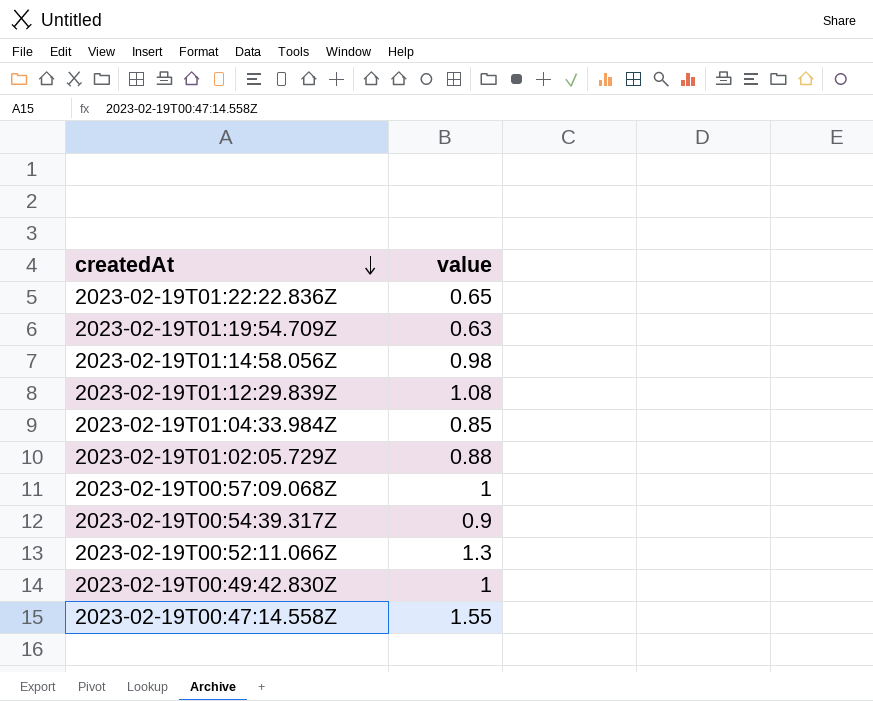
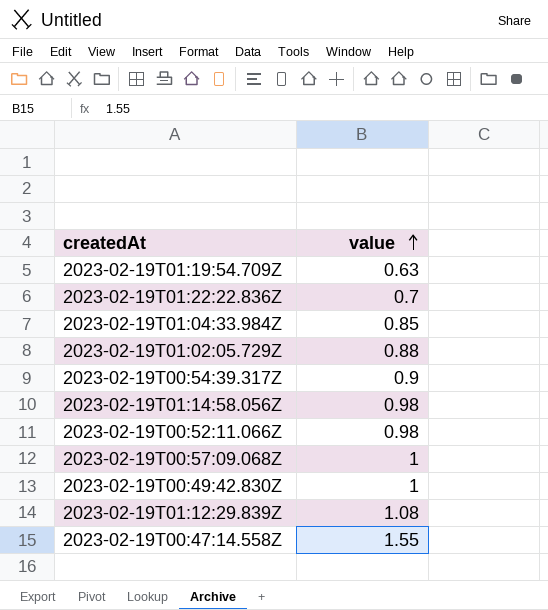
row order: createdAt descending -> value ascending
2023-02-19T01:22:22.836Z | value: 0.65 -> 0.7
2023-02-19T00:52:11.066Z | value: 1.3 -> 0.98

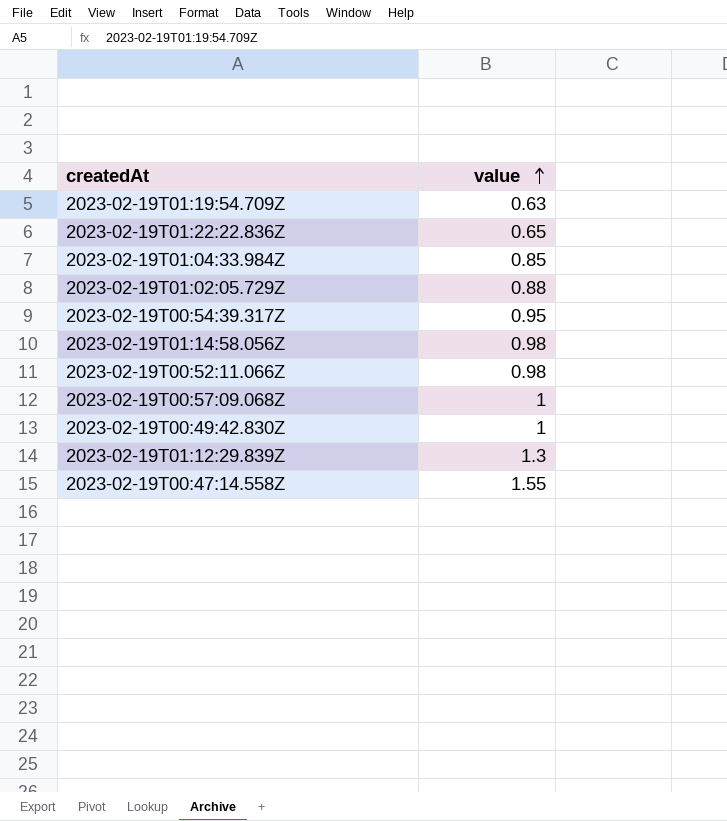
2023-02-19T01:22:22.836Z | value: 0.7 -> 0.65
2023-02-19T00:54:39.317Z | value: 0.9 -> 0.95
2023-02-19T01:12:29.839Z | value: 1.08 -> 1.3

